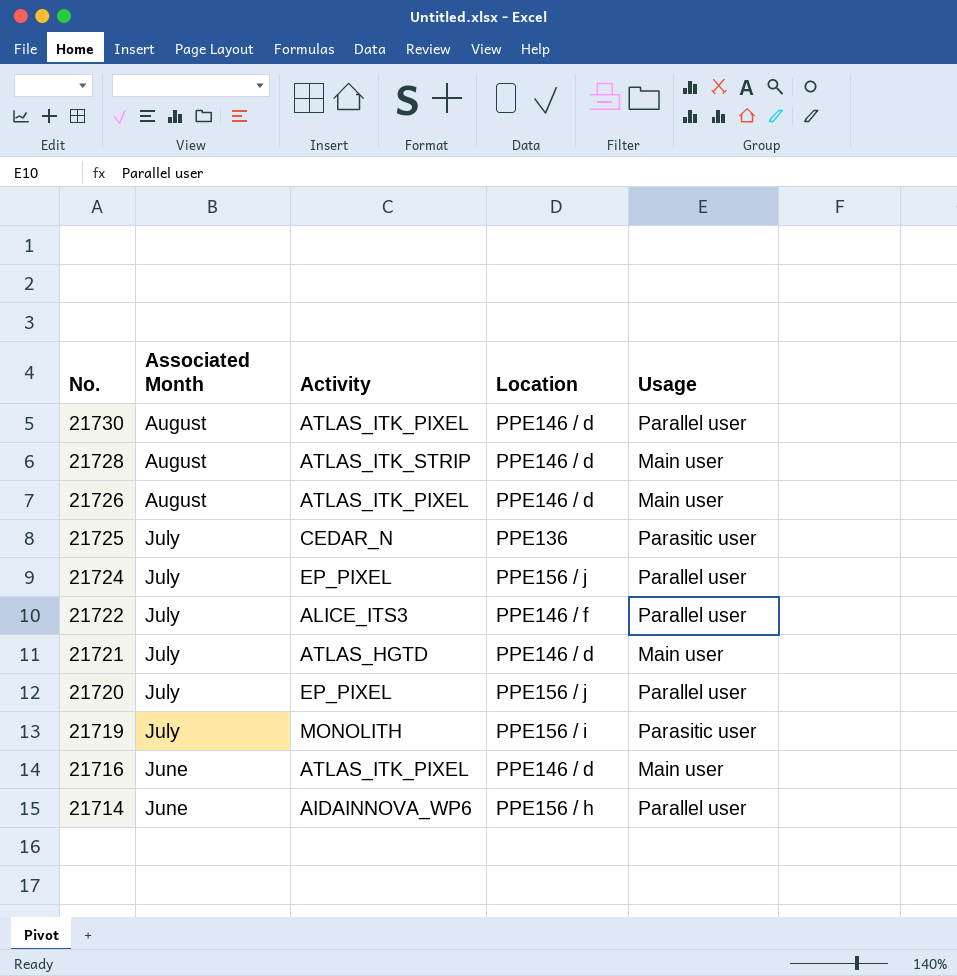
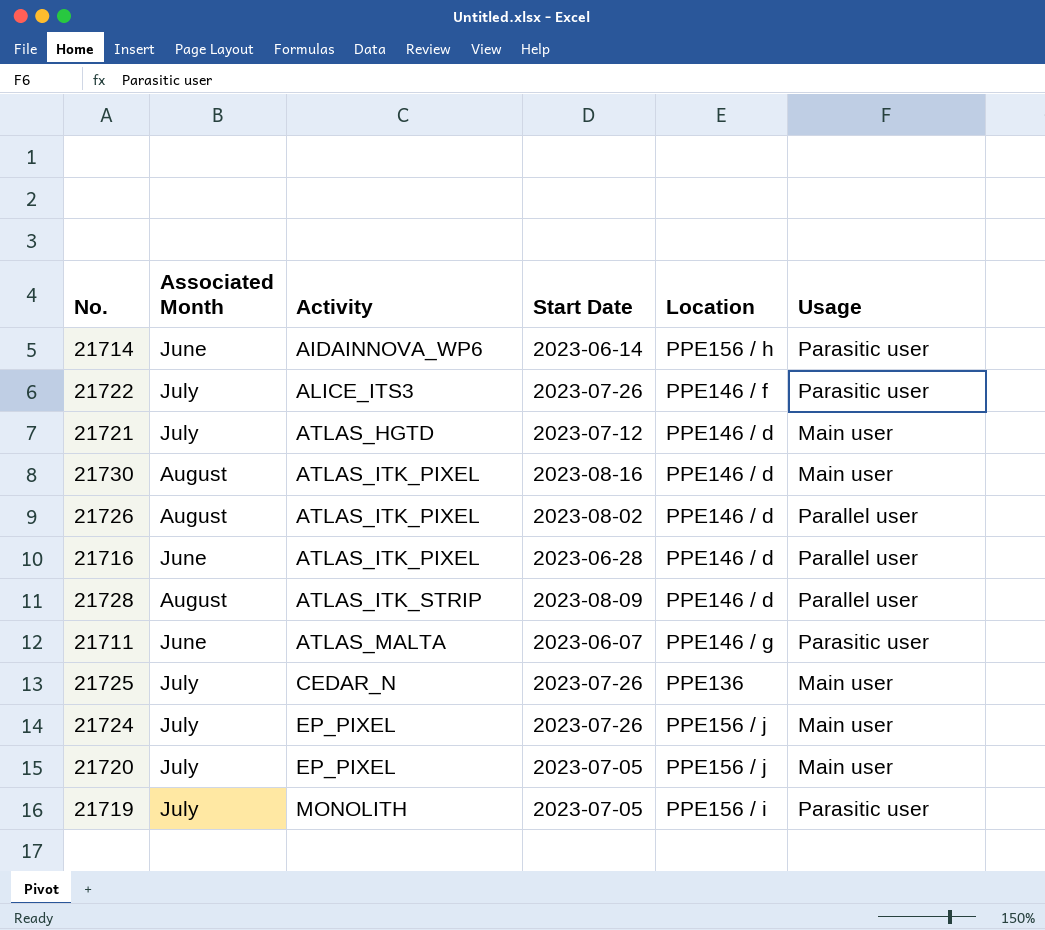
row order: No. descending -> Activity ascending
column Start Date | position: none -> 4
21714 | Usage: Parallel user -> Parasitic user
21722 | Usage: Parallel user -> Parasitic user
21730 | Usage: Parallel user -> Main user
21726 | Usage: Main user -> Parallel user
21716 | Usage: Main user -> Parallel user
21728 | Usage: Main user -> Parallel user
row 21711: none -> June | ATLAS_MALTA | 2023-06-07 | PPE146 / g | Parasitic user
21725 | Usage: Parasitic user -> Main user
21724 | Usage: Parallel user -> Main user
21720 | Usage: Parallel user -> Main user

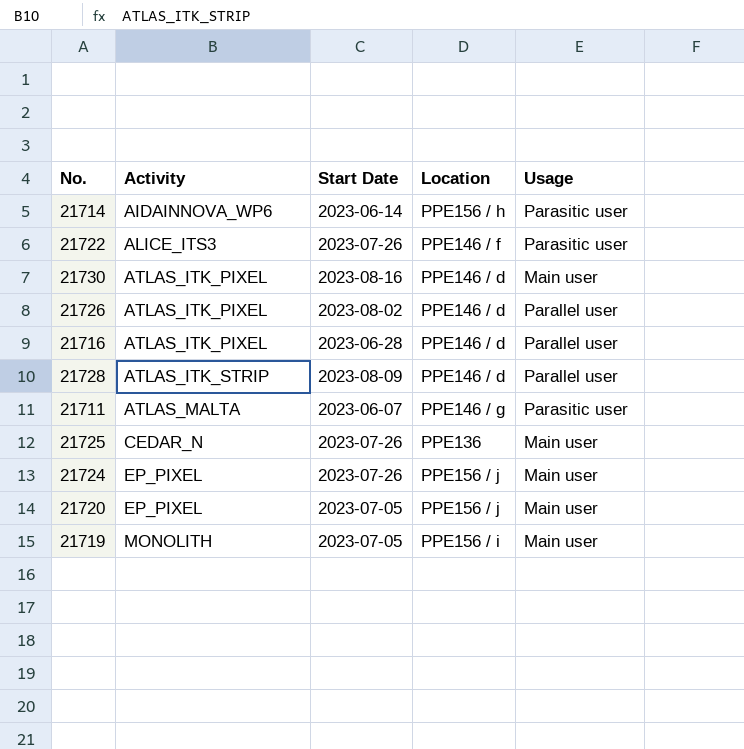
column Associated Month | position: 2 -> none
row 21721: July | ATLAS_HGTD | 2023-07-12 | PPE146 / d | Main user -> none
21719 | Usage: Parasitic user -> Main user

